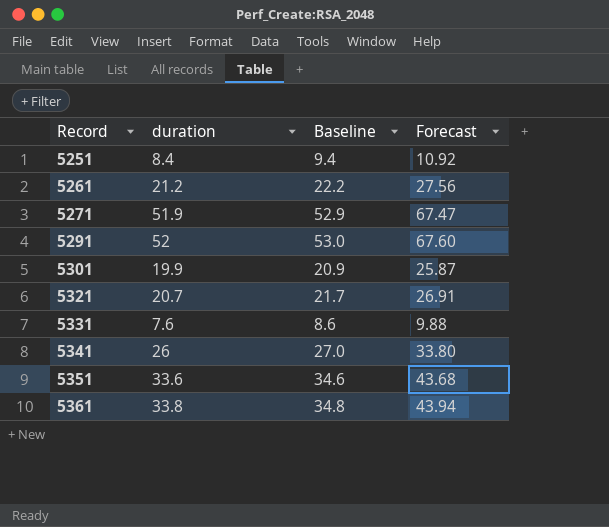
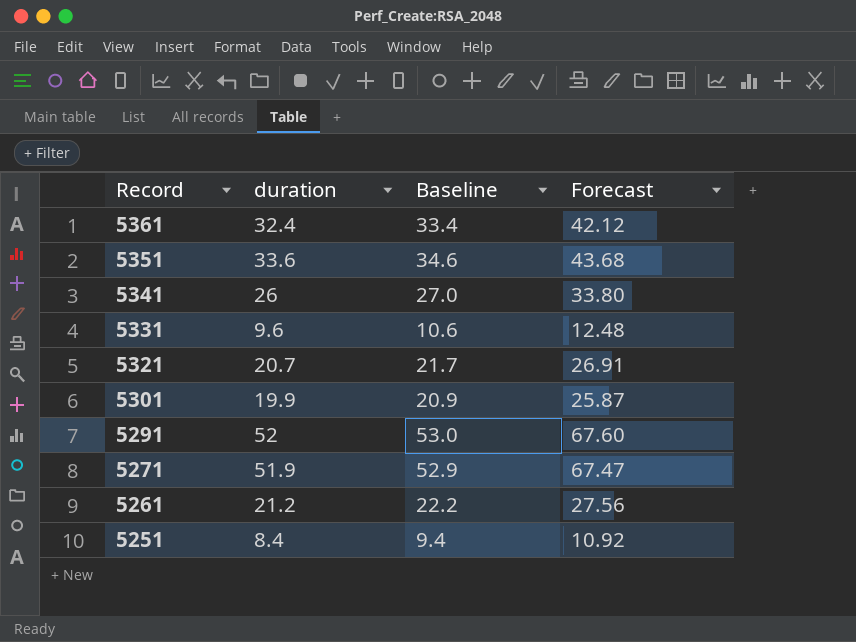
row order: Record ascending -> Record descending
5361 | duration: 33.8 -> 32.4
5361 | Baseline: 34.8 -> 33.4
5361 | Forecast: 43.94 -> 42.12
5331 | duration: 7.6 -> 9.6
5331 | Baseline: 8.6 -> 10.6
5331 | Forecast: 9.88 -> 12.48

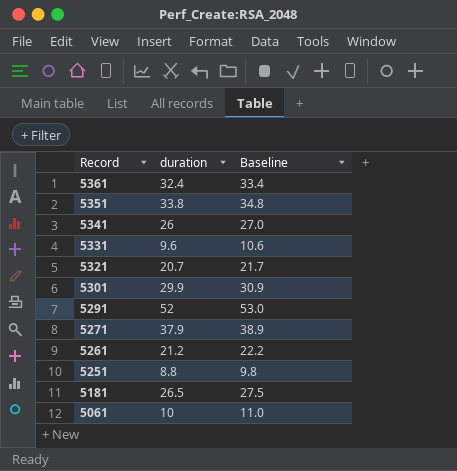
column Forecast | formula: [duration] * 1.3 -> none
5351 | duration: 33.6 -> 33.8
5351 | Baseline: 34.6 -> 34.8
5301 | duration: 19.9 -> 29.9
5301 | Baseline: 20.9 -> 30.9
5271 | duration: 51.9 -> 37.9
5271 | Baseline: 52.9 -> 38.9
5251 | duration: 8.4 -> 8.8
5251 | Baseline: 9.4 -> 9.8
row 5181: none -> 26.5 | 27.5
row 5061: none -> 10 | 11.0

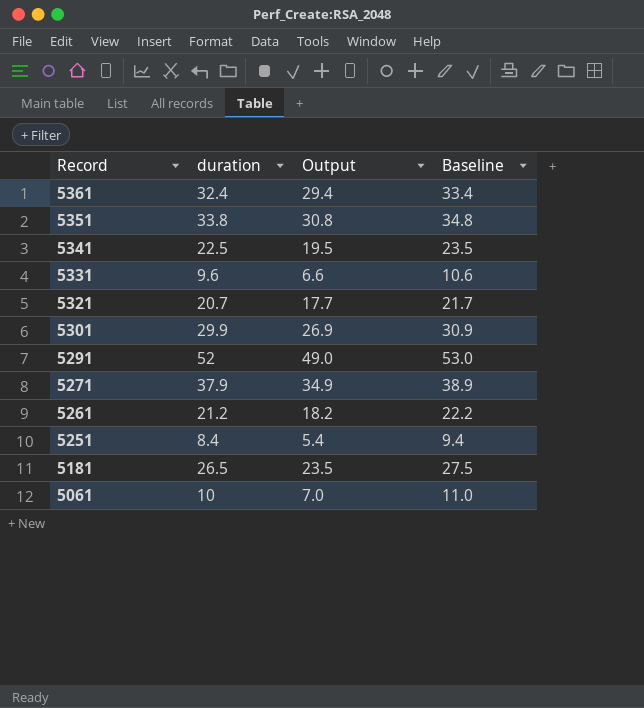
column Output | formula: none -> [duration] - 3
5341 | duration: 26 -> 22.5
5341 | Baseline: 27.0 -> 23.5
5251 | duration: 8.8 -> 8.4
5251 | Baseline: 9.8 -> 9.4

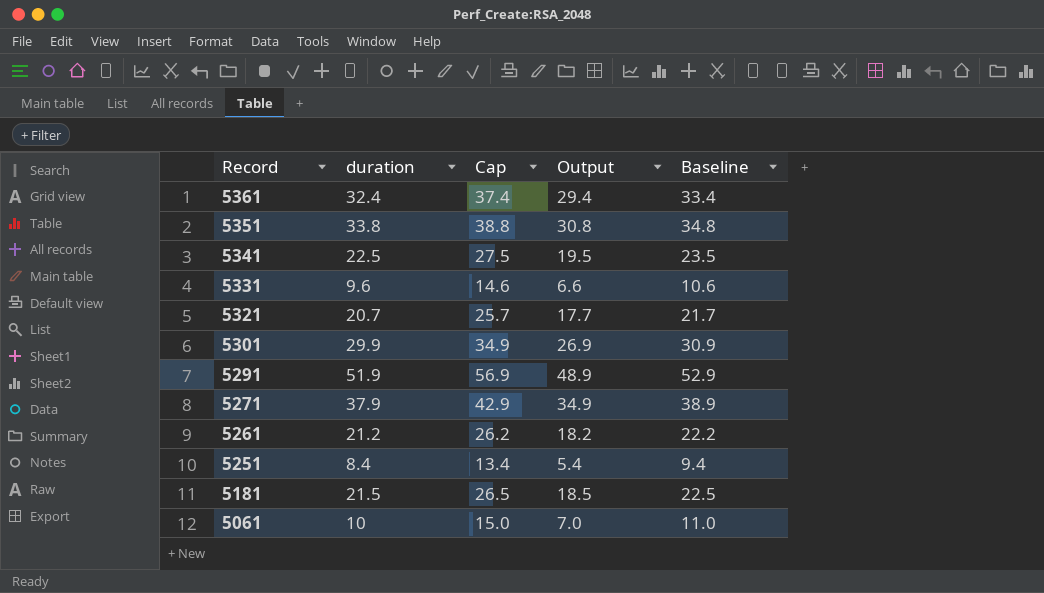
column Cap | formula: none -> [duration] + 5
5291 | duration: 52 -> 51.9
5291 | Output: 49.0 -> 48.9
5291 | Baseline: 53.0 -> 52.9
5181 | duration: 26.5 -> 21.5
5181 | Output: 23.5 -> 18.5
5181 | Baseline: 27.5 -> 22.5

